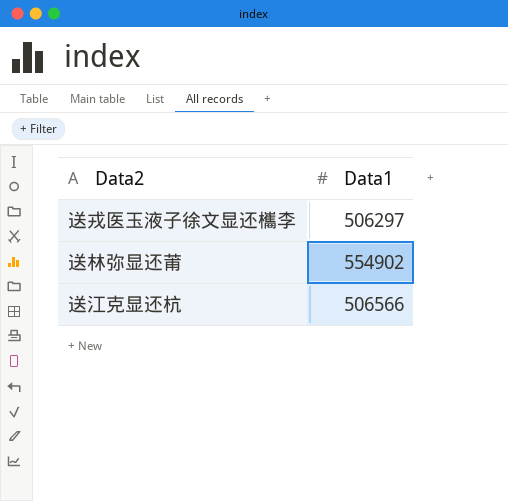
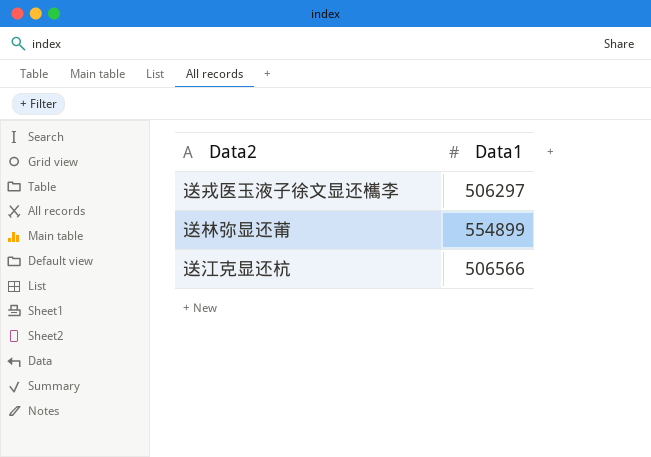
送林弥显还莆 | Data1: 554902 -> 554899

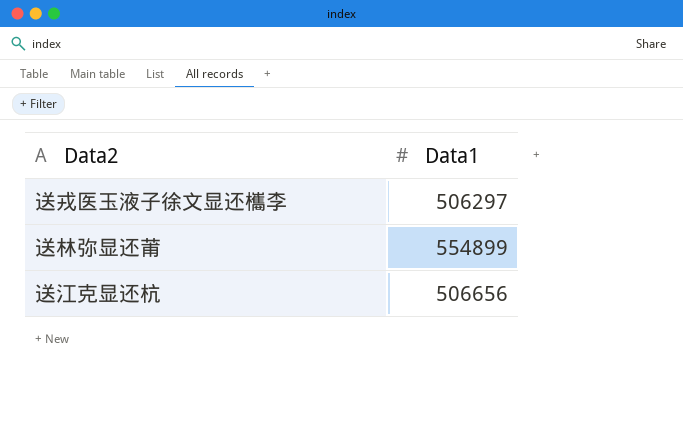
送江克显还杭 | Data1: 506566 -> 506656

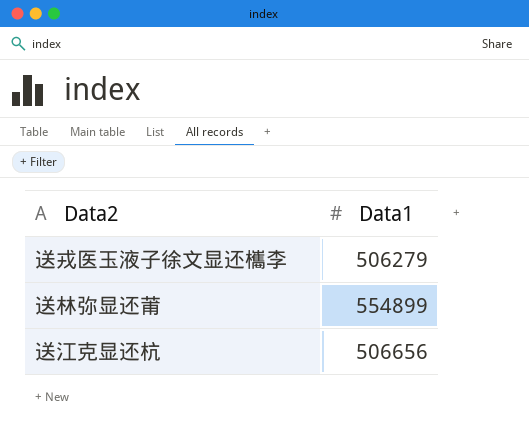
送戎医玉液子徐文显还欈李 | Data1: 506297 -> 506279

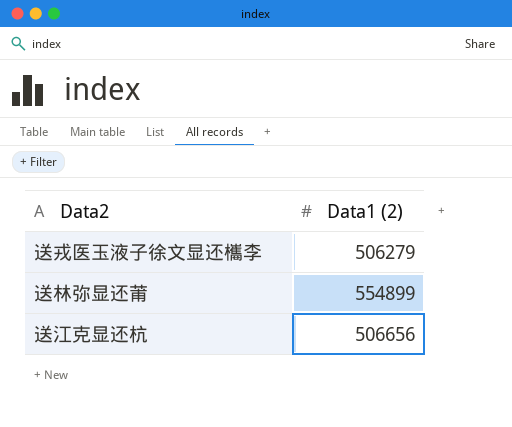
column name: Data1 -> Data1 (2)

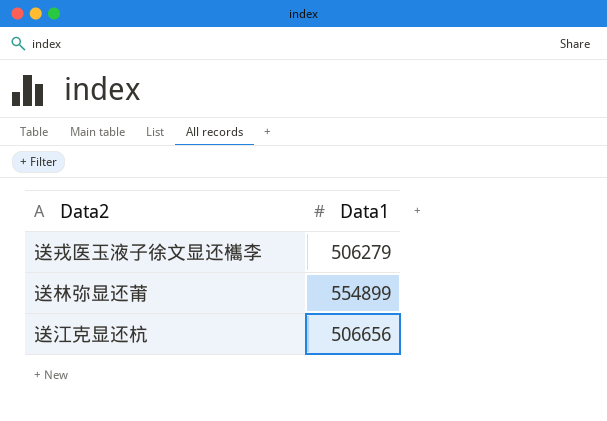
column name: Data1 (2) -> Data1

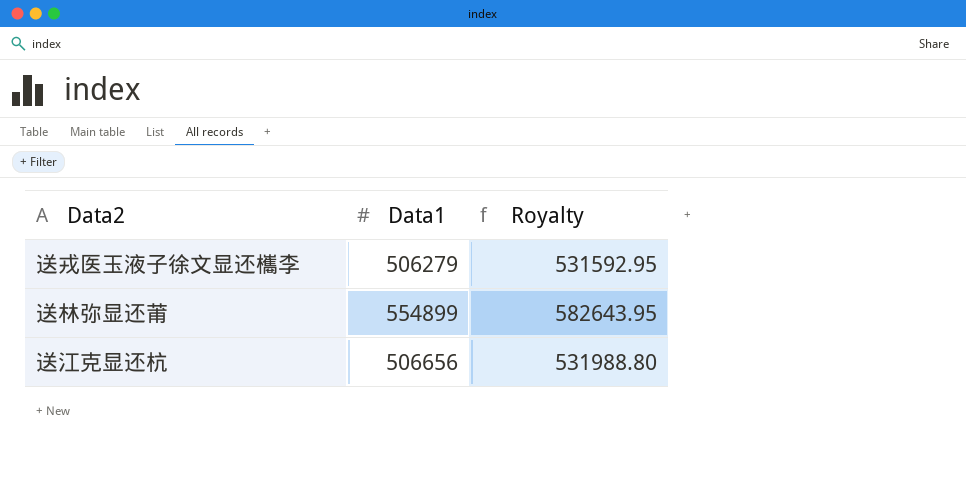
column Royalty | formula: none -> [Data1] * 1.05

